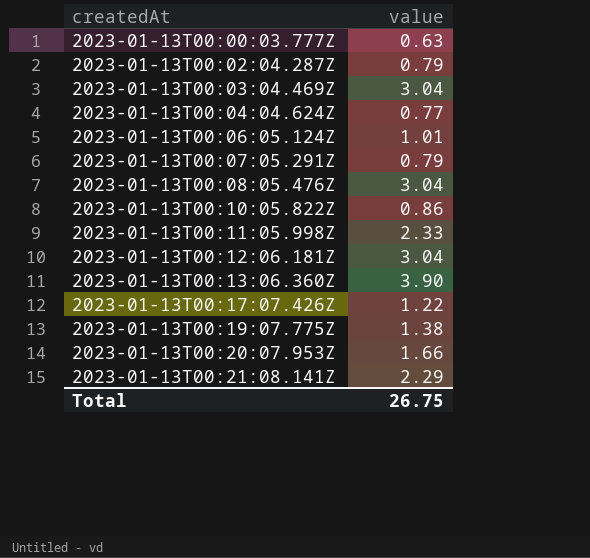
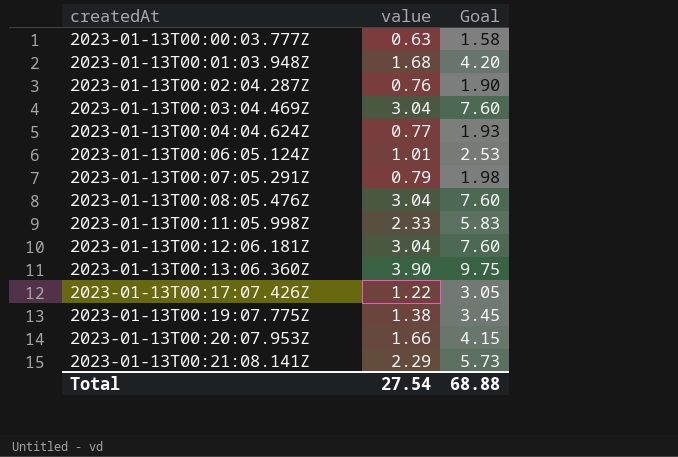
column Goal | formula: none -> [value] * 2.5
row 2023-01-13T00:10:05.822Z: 0.86 -> none
row 2023-01-13T00:01:03.948Z: none -> 1.68 | 4.20
2023-01-13T00:02:04.287Z | value: 0.79 -> 0.76
Total | value: 26.75 -> 27.54

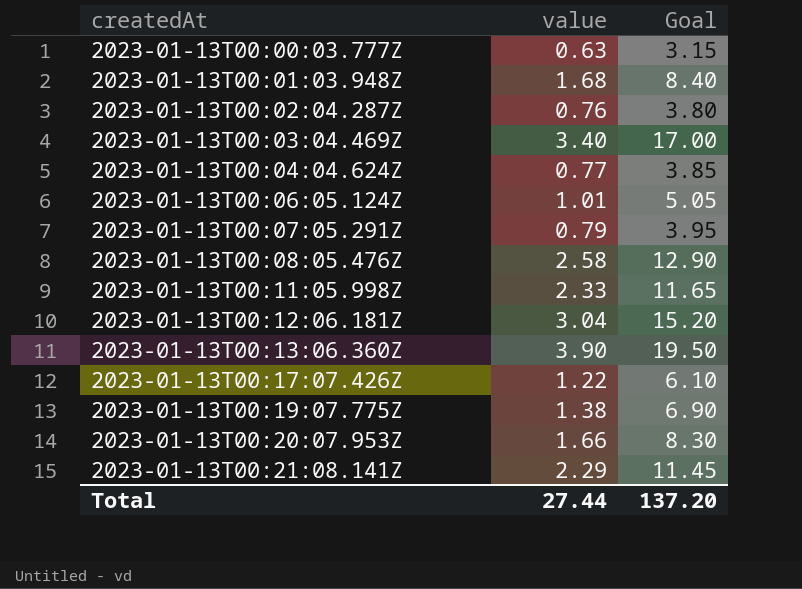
column Goal | formula: [value] * 2.5 -> [value] * 5
2023-01-13T00:03:04.469Z | value: 3.04 -> 3.40
2023-01-13T00:08:05.476Z | value: 3.04 -> 2.58
Total | value: 27.54 -> 27.44
Total | Goal: 68.88 -> 137.20

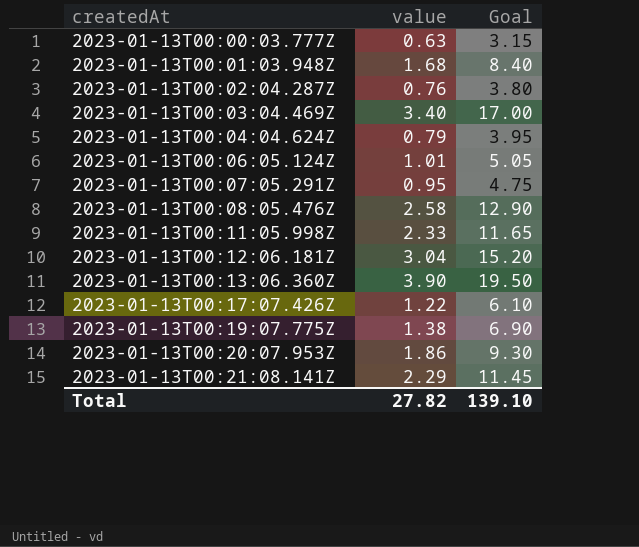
2023-01-13T00:04:04.624Z | value: 0.77 -> 0.79
2023-01-13T00:04:04.624Z | Goal: 3.85 -> 3.95
2023-01-13T00:07:05.291Z | value: 0.79 -> 0.95
2023-01-13T00:07:05.291Z | Goal: 3.95 -> 4.75
2023-01-13T00:20:07.953Z | value: 1.66 -> 1.86
2023-01-13T00:20:07.953Z | Goal: 8.30 -> 9.30
Total | value: 27.44 -> 27.82
Total | Goal: 137.20 -> 139.10

